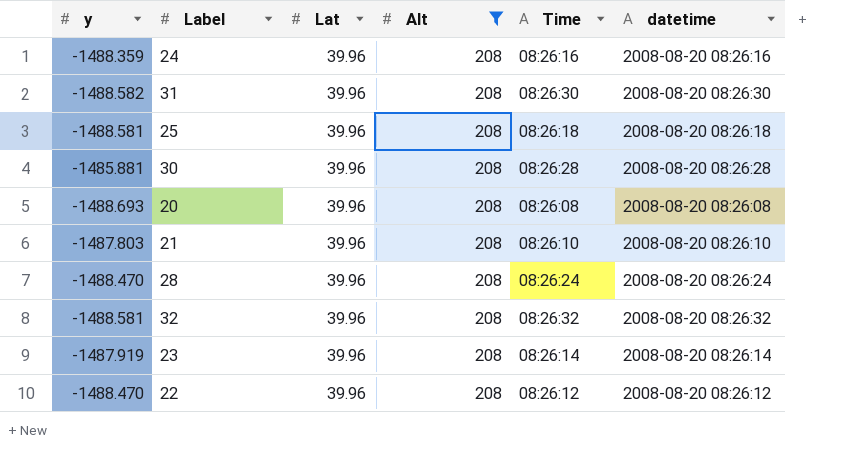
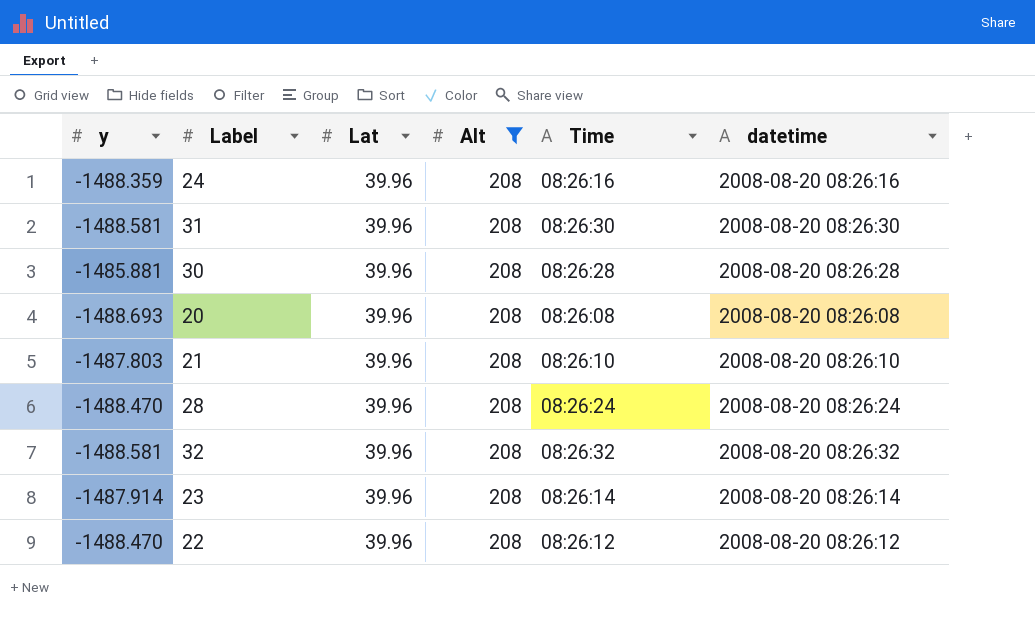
row 25: -1488.581 | 39.96 | 208 | 08:26:18 | 2008-08-20 08:26:18 -> none
31 | y: -1488.582 -> -1488.581
23 | y: -1487.919 -> -1487.914

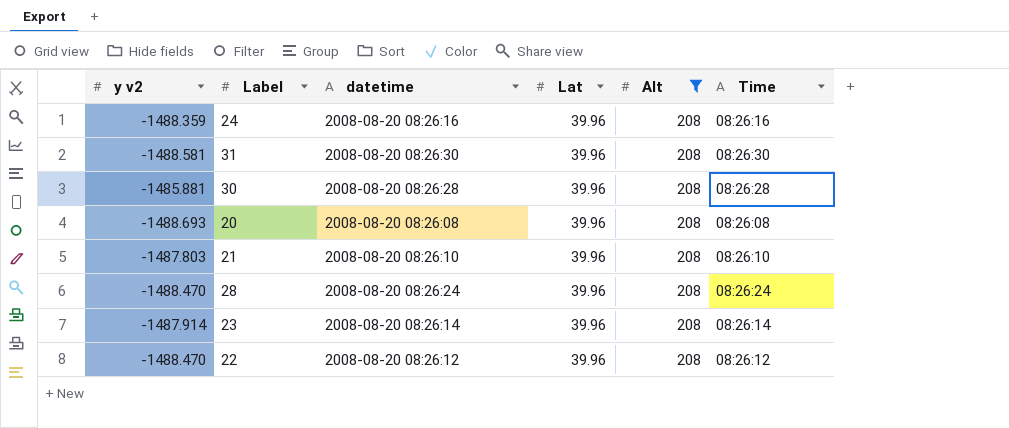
column name: y -> y v2
column datetime | position: 6 -> 3
row 32: -1488.581 | 39.96 | 208 | 08:26:32 | 2008-08-20 08:26:32 -> none

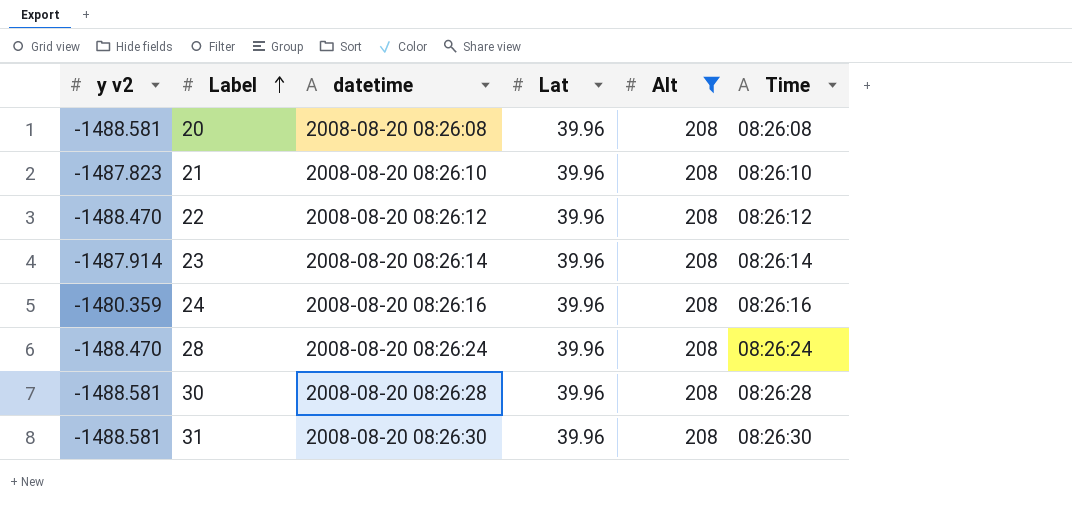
row order: none -> Label ascending
20 | y v2: -1488.693 -> -1488.581
21 | y v2: -1487.803 -> -1487.823
24 | y v2: -1488.359 -> -1480.359
30 | y v2: -1485.881 -> -1488.581

